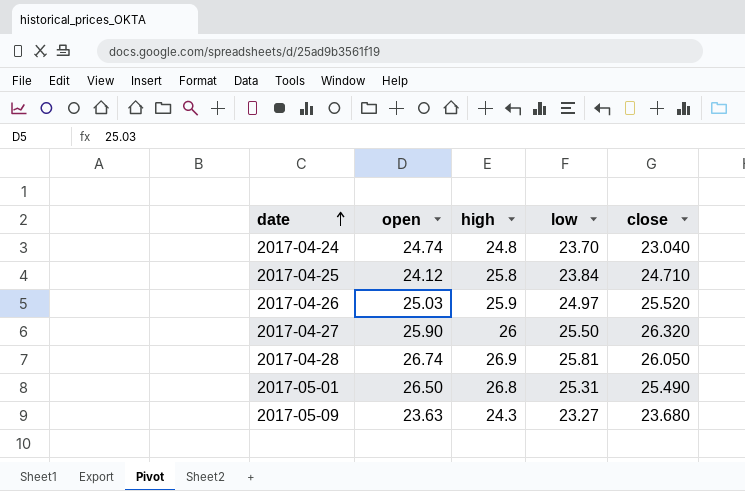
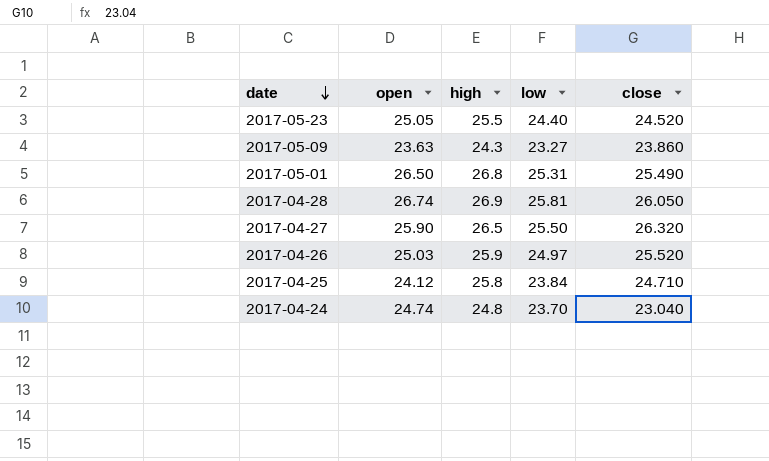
row order: date ascending -> date descending
row 2017-05-23: none -> 25.05 | 25.5 | 24.40 | 24.520
2017-05-09 | close: 23.680 -> 23.860
2017-04-27 | high: 26 -> 26.5

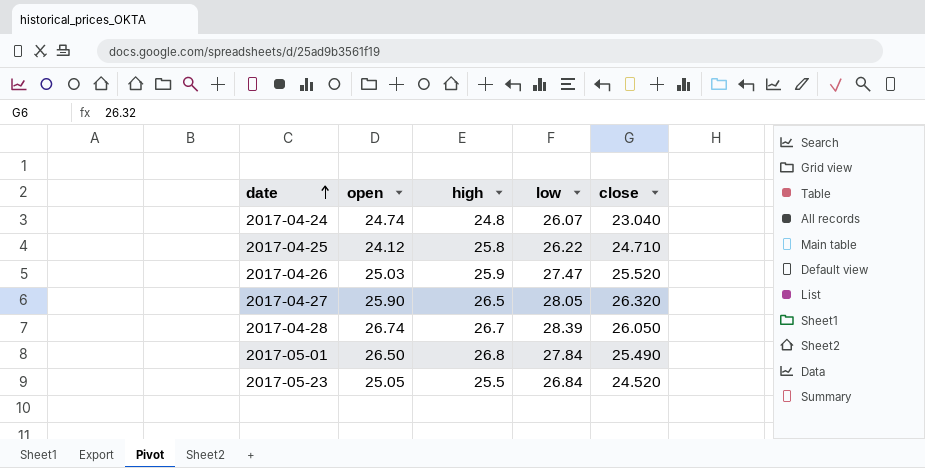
row order: date descending -> date ascending
row 2017-05-09: 23.63 | 24.3 | 23.27 | 23.860 -> none
2017-04-24 | low: 23.70 -> 26.07
2017-04-25 | low: 23.84 -> 26.22
2017-04-26 | low: 24.97 -> 27.47
2017-04-27 | low: 25.50 -> 28.05
2017-04-28 | high: 26.9 -> 26.7
2017-04-28 | low: 25.81 -> 28.39
2017-05-01 | low: 25.31 -> 27.84
2017-05-23 | low: 24.40 -> 26.84

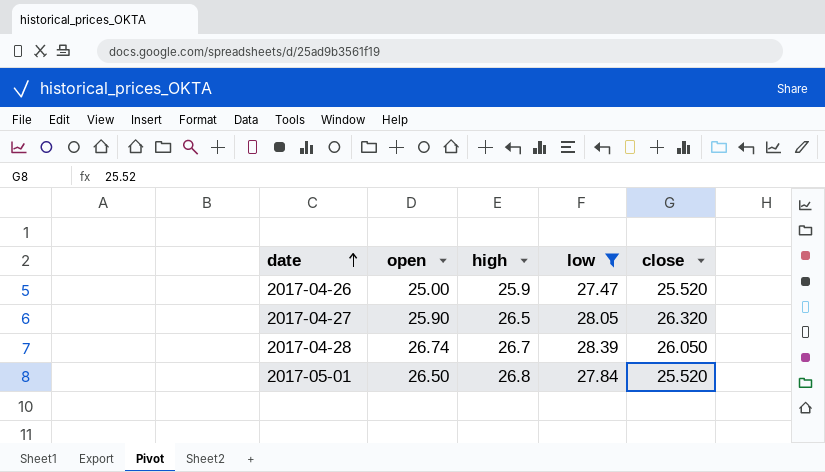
filter: none -> low >= 27.47
2017-04-26 | open: 25.03 -> 25.00
2017-05-01 | close: 25.490 -> 25.520

